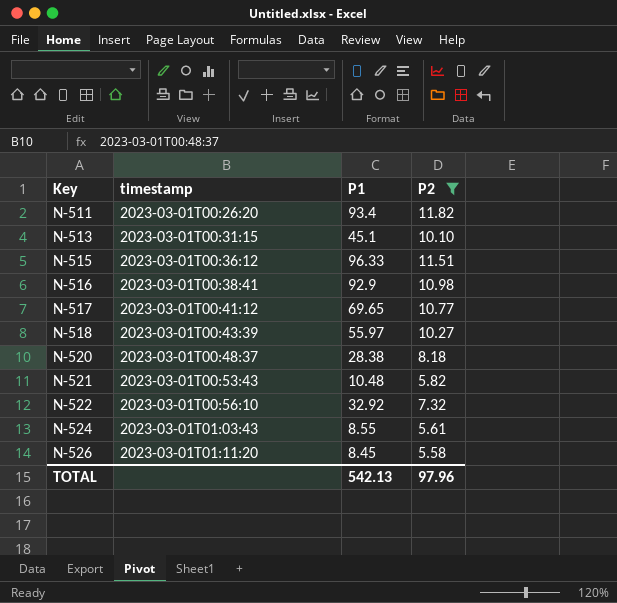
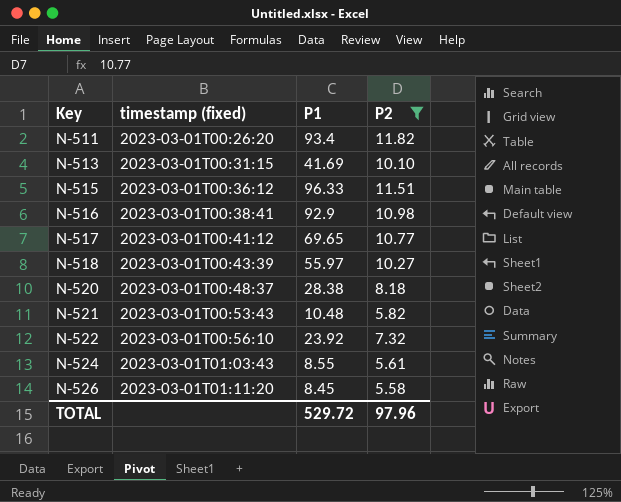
column name: timestamp -> timestamp (fixed)
N-513 | P1: 45.1 -> 41.69
N-522 | P1: 32.92 -> 23.92
TOTAL | P1: 542.13 -> 529.72

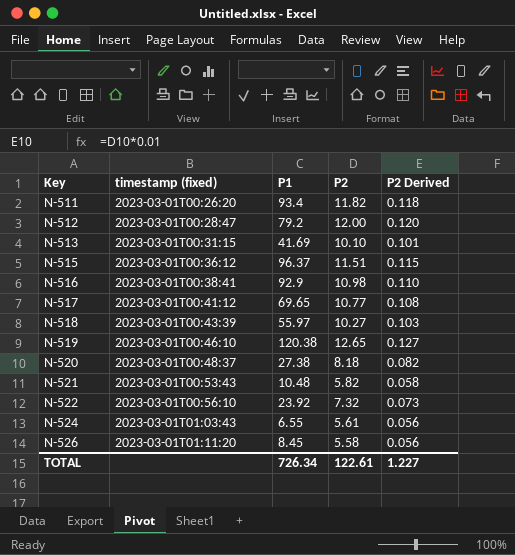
filter: P2 <= 11.82 -> none
column P2 Derived | formula: none -> [P2] * 0.01
N-515 | P1: 96.33 -> 96.37
N-520 | P1: 28.38 -> 27.38
N-524 | P1: 8.55 -> 6.55
TOTAL | P1: 529.72 -> 726.34
TOTAL | P2: 97.96 -> 122.61

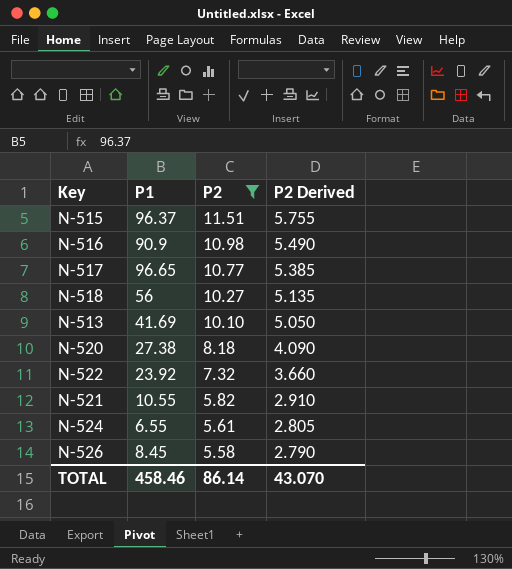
filter: none -> P2 <= 11.51
row order: Key ascending -> P2 descending
column timestamp (fixed) | position: 2 -> none
column P2 Derived | formula: [P2] * 0.01 -> [P2] * 0.5
N-516 | P1: 92.9 -> 90.9
N-517 | P1: 69.65 -> 96.65
N-518 | P1: 55.97 -> 56
N-521 | P1: 10.48 -> 10.55
TOTAL | P1: 726.34 -> 458.46
TOTAL | P2: 122.61 -> 86.14
TOTAL | P2 Derived: 1.227 -> 43.070

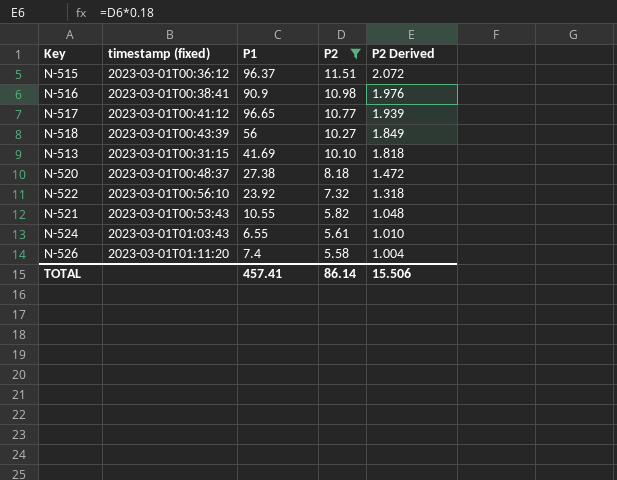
column timestamp (fixed) | position: none -> 2
column P2 Derived | formula: [P2] * 0.5 -> [P2] * 0.18
N-526 | P1: 8.45 -> 7.4
TOTAL | P1: 458.46 -> 457.41
TOTAL | P2 Derived: 43.070 -> 15.506

